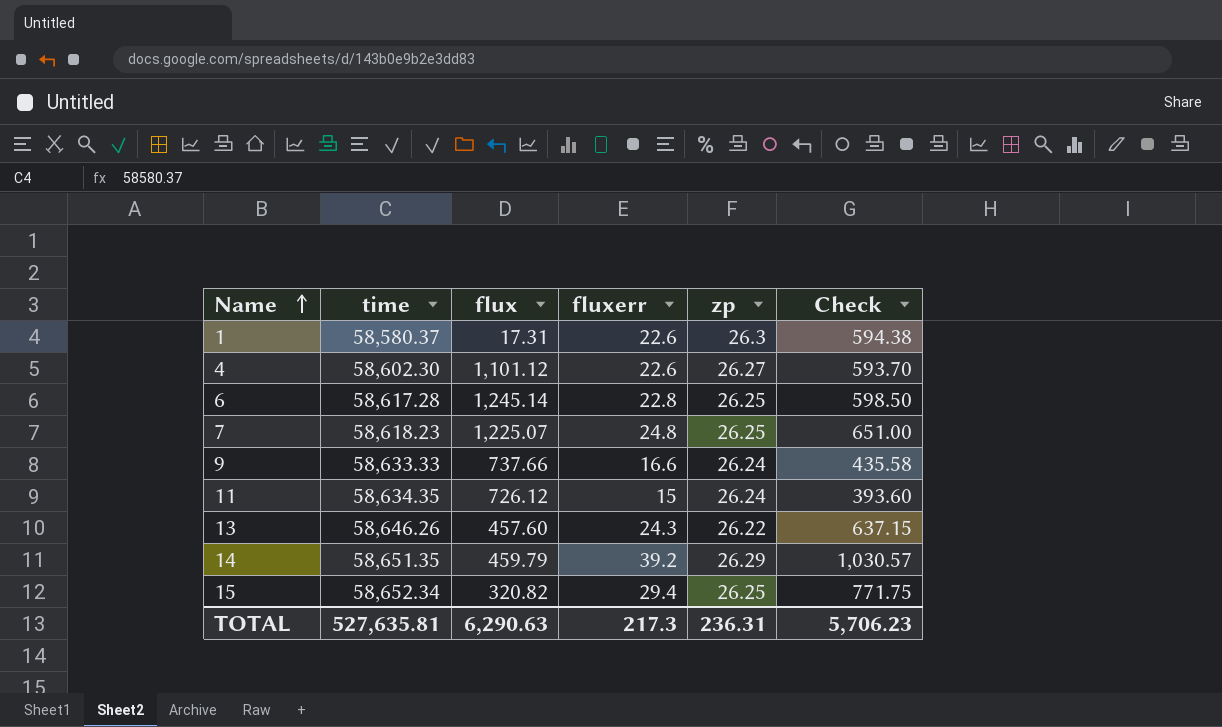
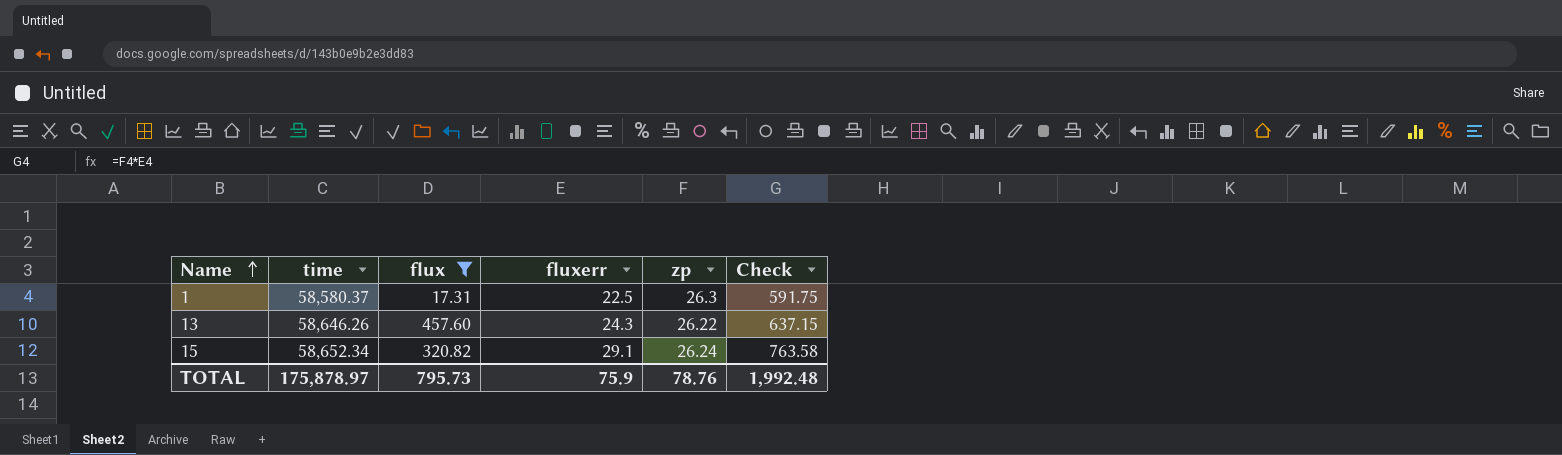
filter: none -> flux <= 457.60
1 | fluxerr: 22.6 -> 22.5
1 | Check: 594.38 -> 591.75
15 | fluxerr: 29.4 -> 29.1
15 | zp: 26.25 -> 26.24
15 | Check: 771.75 -> 763.58
TOTAL | time: 527,635.81 -> 175,878.97
TOTAL | flux: 6,290.63 -> 795.73
TOTAL | fluxerr: 217.3 -> 75.9
TOTAL | zp: 236.31 -> 78.76
TOTAL | Check: 5,706.23 -> 1,992.48

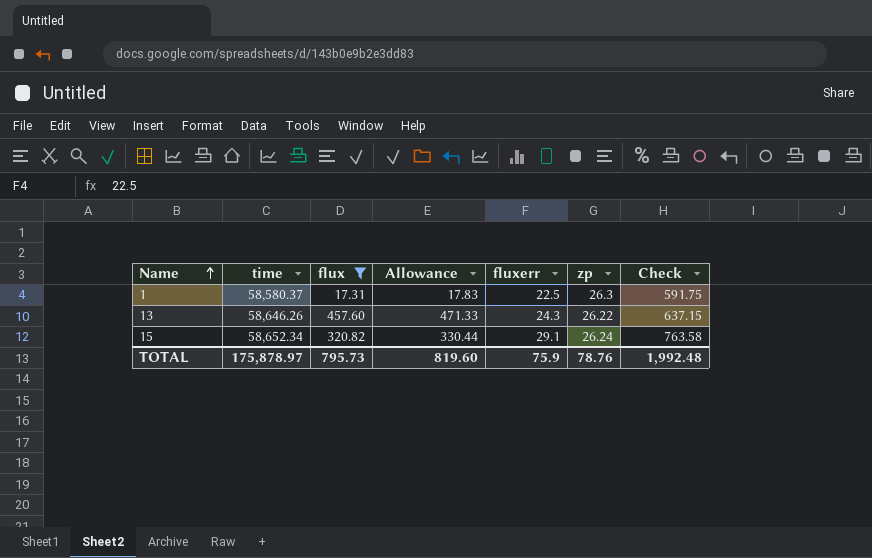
column Allowance | formula: none -> [flux] * 1.03

